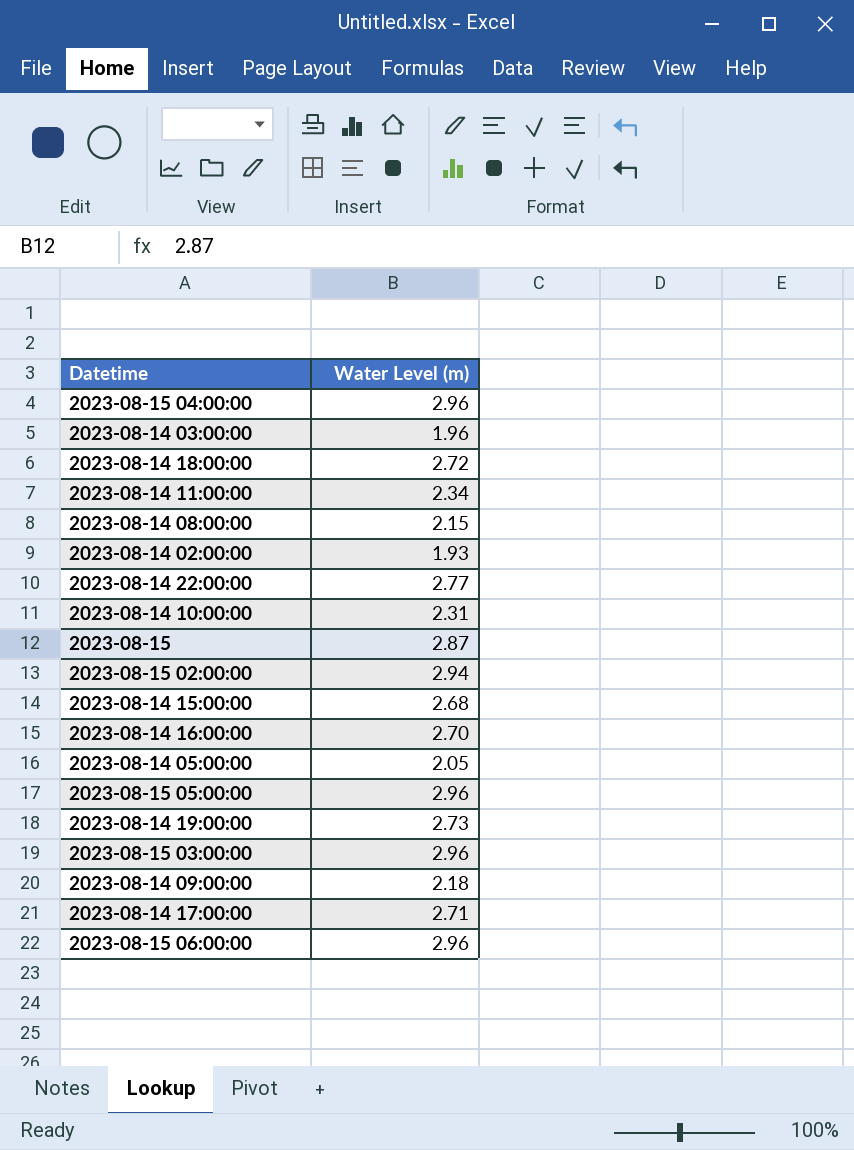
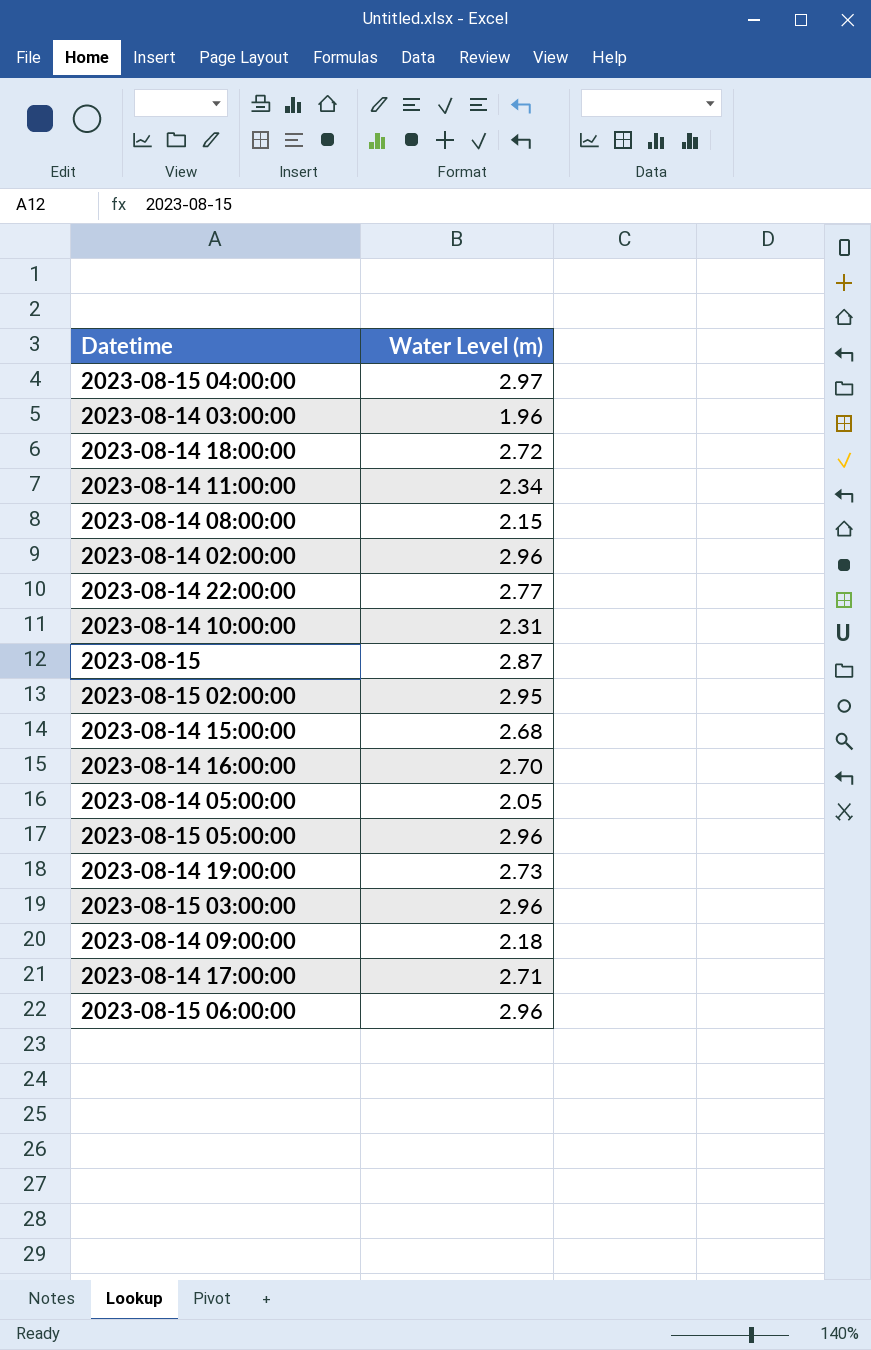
2023-08-15 04:00:00 | Water Level (m): 2.96 -> 2.97
2023-08-14 02:00:00 | Water Level (m): 1.93 -> 2.96
2023-08-15 02:00:00 | Water Level (m): 2.94 -> 2.95

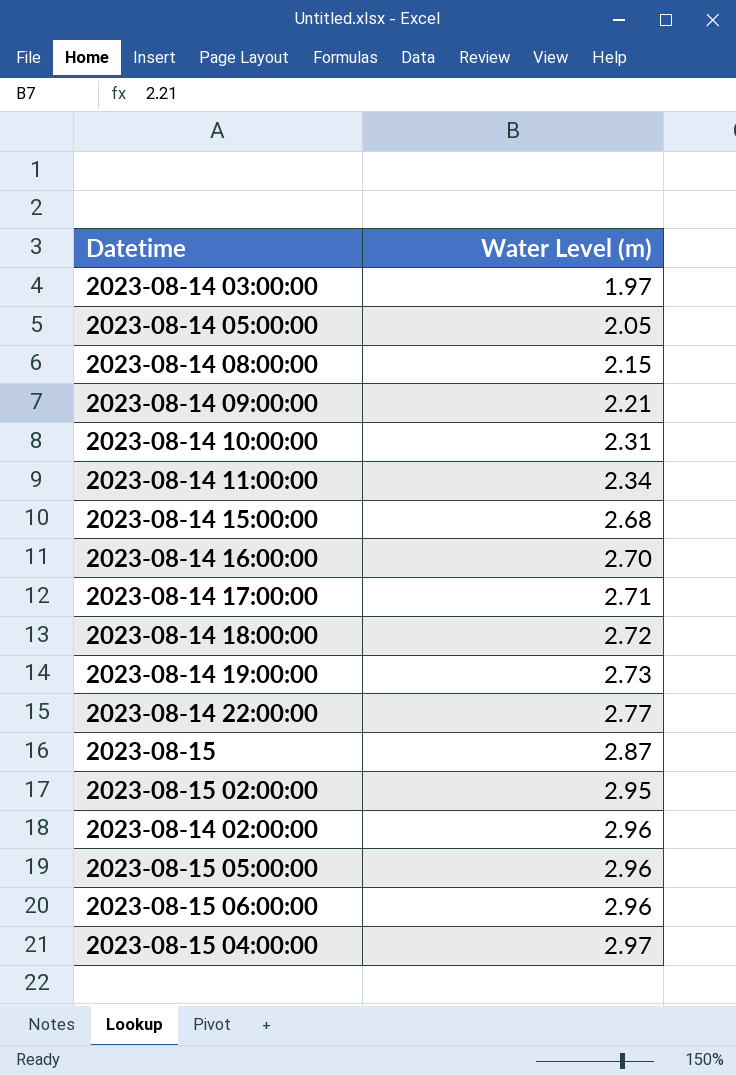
row order: none -> Water Level (m) ascending
row 2023-08-15 03:00:00: 2.96 -> none
2023-08-14 03:00:00 | Water Level (m): 1.96 -> 1.97
2023-08-14 09:00:00 | Water Level (m): 2.18 -> 2.21

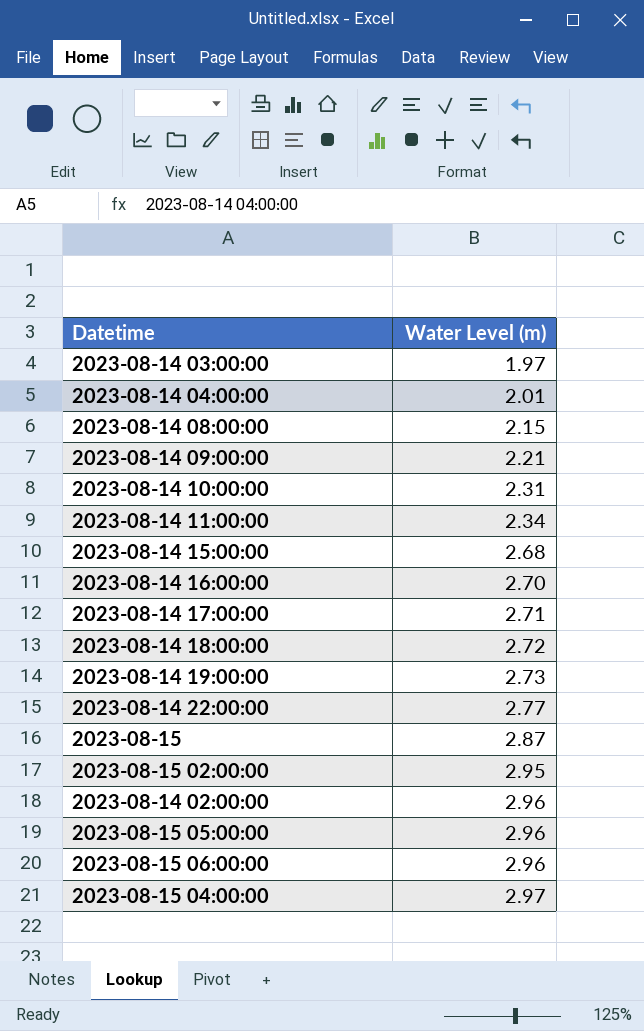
row 2023-08-14 05:00:00: 2.05 -> none
row 2023-08-14 04:00:00: none -> 2.01

